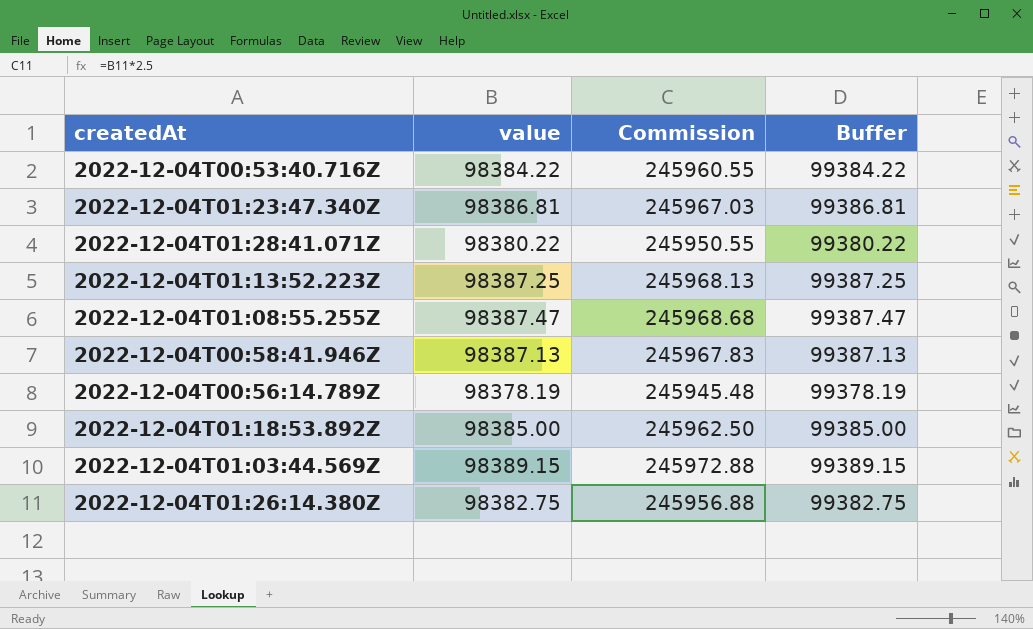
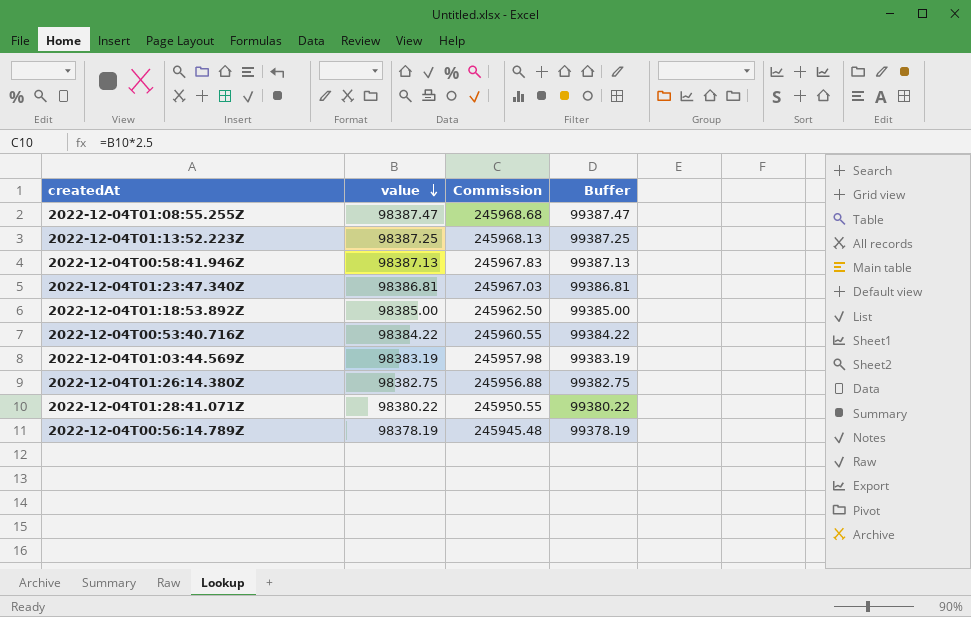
row order: none -> value descending
2022-12-04T01:03:44.569Z | value: 98389.15 -> 98383.19
2022-12-04T01:03:44.569Z | Commission: 245972.88 -> 245957.98
2022-12-04T01:03:44.569Z | Buffer: 99389.15 -> 99383.19

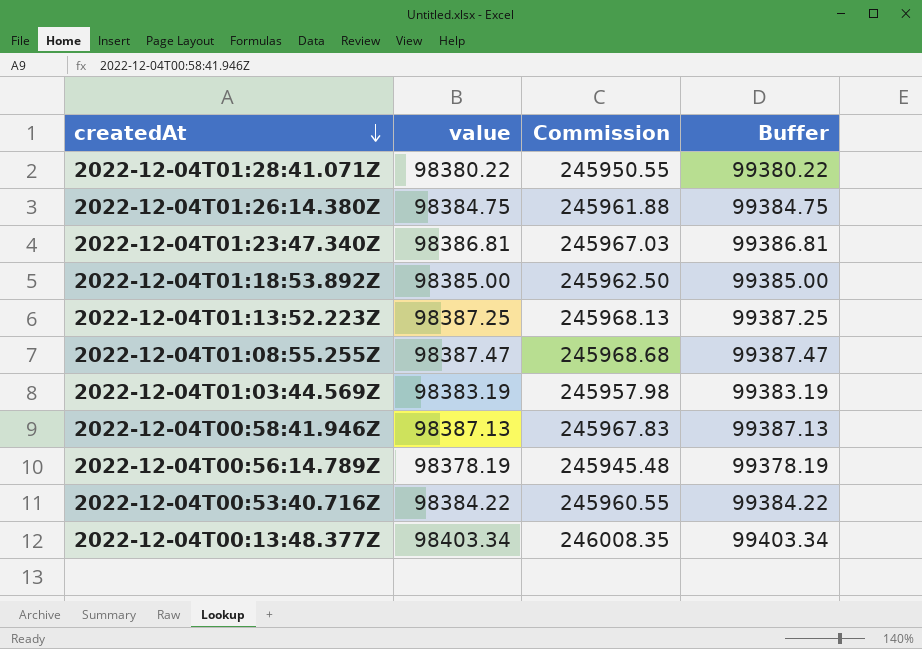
row order: value descending -> createdAt descending
2022-12-04T01:26:14.380Z | value: 98382.75 -> 98384.75
2022-12-04T01:26:14.380Z | Commission: 245956.88 -> 245961.88
2022-12-04T01:26:14.380Z | Buffer: 99382.75 -> 99384.75
row 2022-12-04T00:13:48.377Z: none -> 98403.34 | 246008.35 | 99403.34

